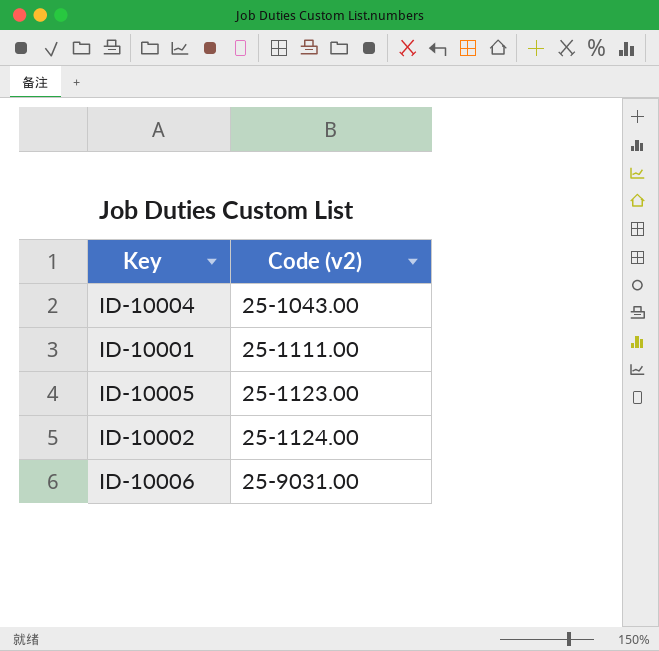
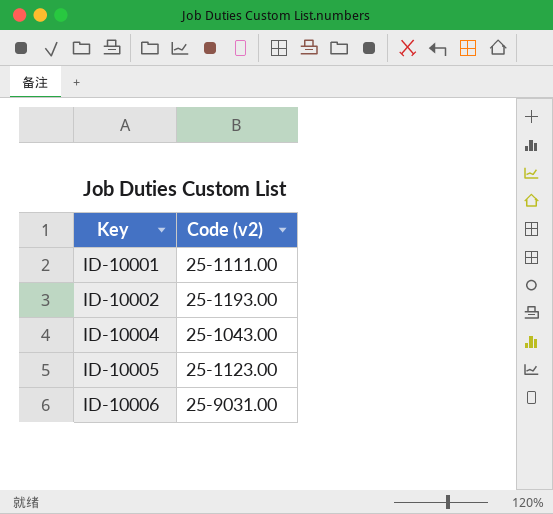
row order: Code (v2) ascending -> Key ascending
ID-10002 | Code (v2): 25-1124.00 -> 25-1193.00

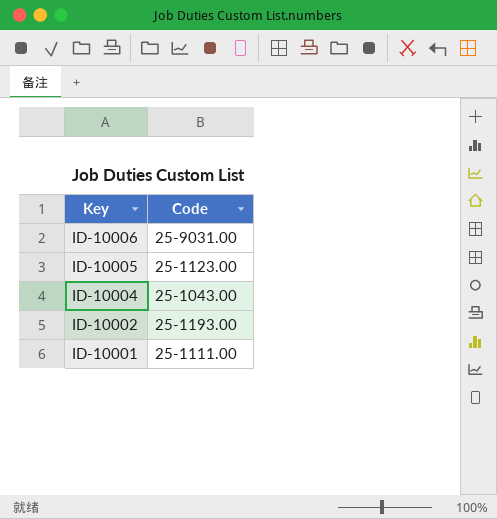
row order: Key ascending -> Key descending
column name: Code (v2) -> Code

